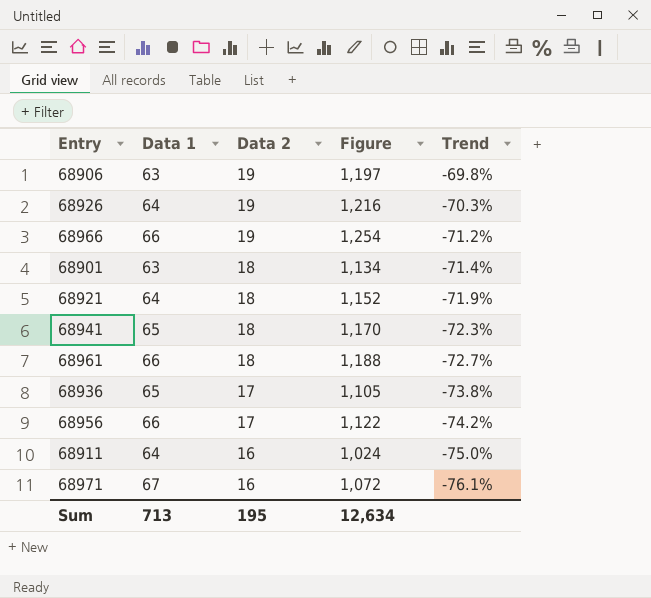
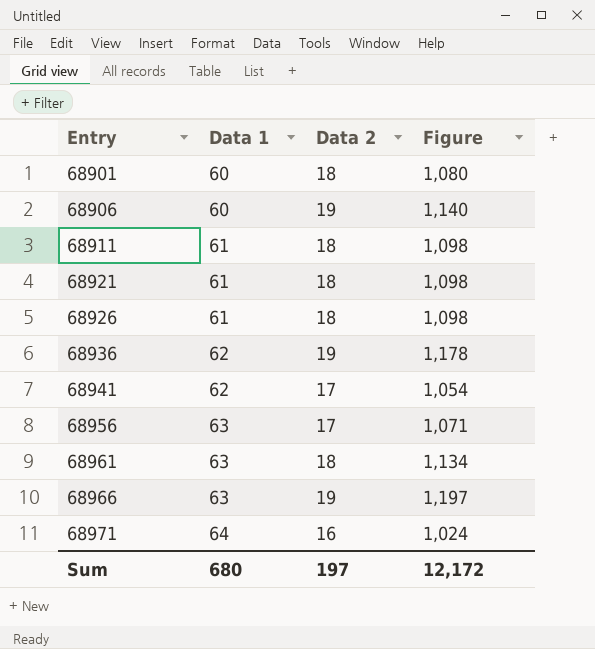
row order: Data 2 descending -> Entry ascending
column Trend | formula: ([Data 2] - [Data 1]) / [Data 1] -> none
68901 | Data 1: 63 -> 60
68901 | Figure: 1,134 -> 1,080
68906 | Data 1: 63 -> 60
68906 | Figure: 1,197 -> 1,140
68911 | Data 1: 64 -> 61
68911 | Data 2: 16 -> 18
68911 | Figure: 1,024 -> 1,098
68921 | Data 1: 64 -> 61
68921 | Figure: 1,152 -> 1,098
68926 | Data 1: 64 -> 61
68926 | Data 2: 19 -> 18
68926 | Figure: 1,216 -> 1,098
68936 | Data 1: 65 -> 62
68936 | Data 2: 17 -> 19
68936 | Figure: 1,105 -> 1,178
68941 | Data 1: 65 -> 62
68941 | Data 2: 18 -> 17
68941 | Figure: 1,170 -> 1,054
68956 | Data 1: 66 -> 63
68956 | Figure: 1,122 -> 1,071
68961 | Data 1: 66 -> 63
68961 | Figure: 1,188 -> 1,134
68966 | Data 1: 66 -> 63
68966 | Figure: 1,254 -> 1,197
68971 | Data 1: 67 -> 64
68971 | Figure: 1,072 -> 1,024
Sum | Data 1: 713 -> 680
Sum | Data 2: 195 -> 197
Sum | Figure: 12,634 -> 12,172

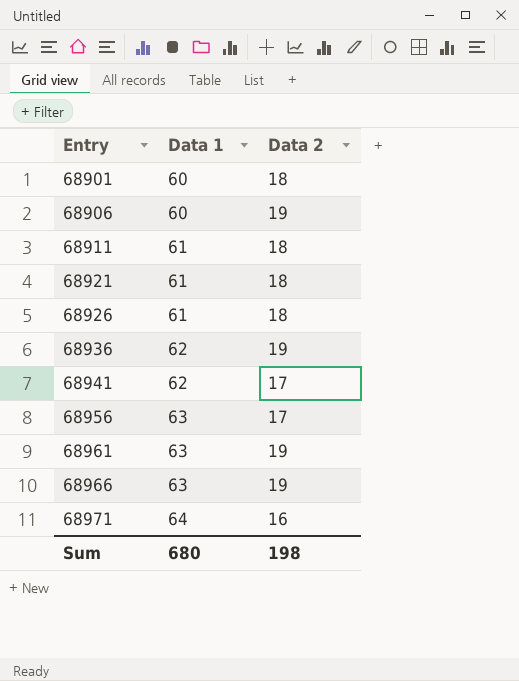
column Figure | formula: [Data 1] * [Data 2] -> none
68961 | Data 2: 18 -> 19
Sum | Data 2: 197 -> 198

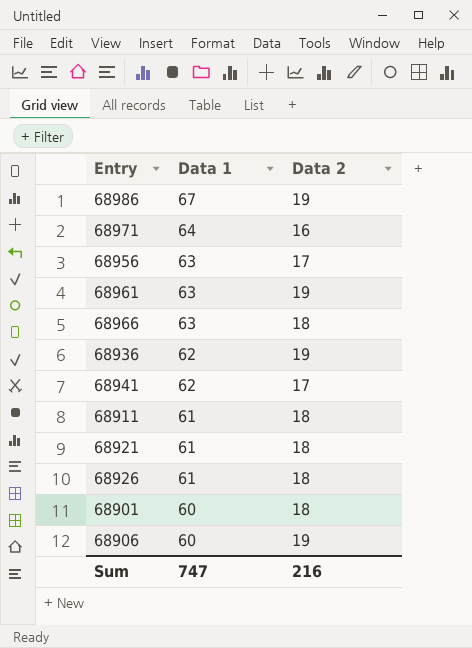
row order: Entry ascending -> Data 1 descending
row 68986: none -> 67 | 19
68966 | Data 2: 19 -> 18
Sum | Data 1: 680 -> 747
Sum | Data 2: 198 -> 216

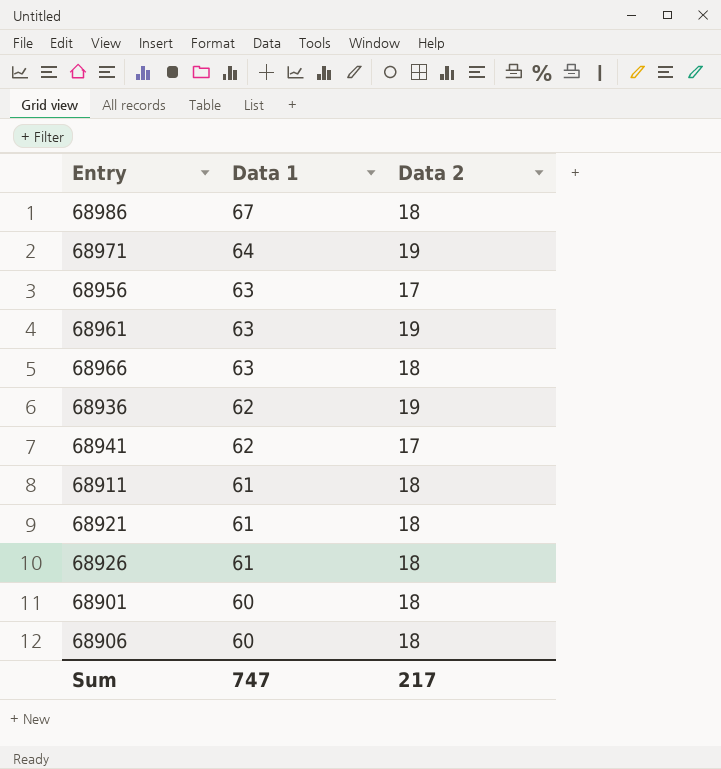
68986 | Data 2: 19 -> 18
68971 | Data 2: 16 -> 19
68906 | Data 2: 19 -> 18
Sum | Data 2: 216 -> 217

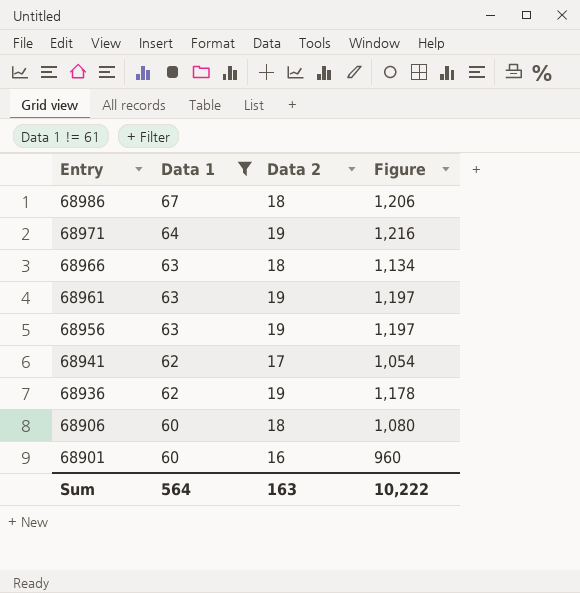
filter: none -> Data 1 != 61
row order: Data 1 descending -> Entry descending
column Figure | formula: none -> [Data 1] * [Data 2]
68956 | Data 2: 17 -> 19
68901 | Data 2: 18 -> 16
Sum | Data 1: 747 -> 564
Sum | Data 2: 217 -> 163

